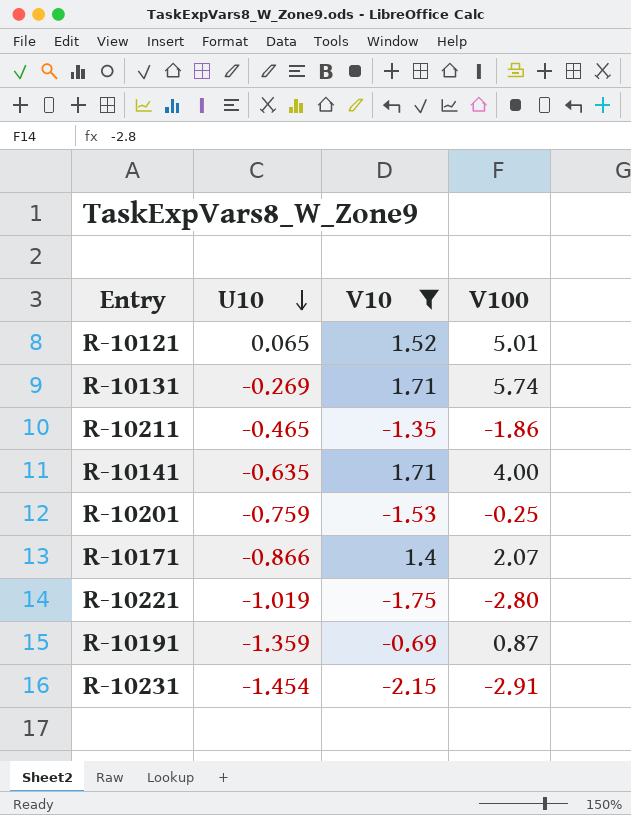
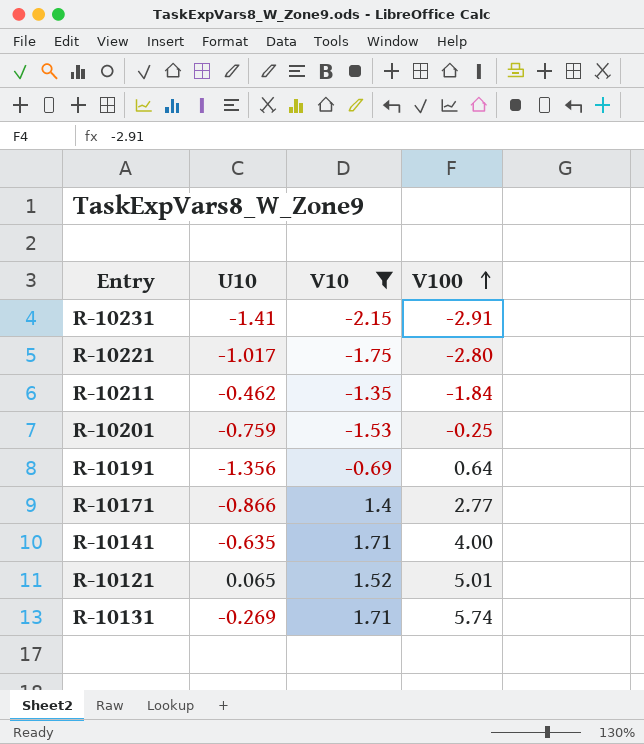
row order: U10 descending -> V100 ascending
R-10231 | U10: -1.454 -> -1.41
R-10221 | U10: -1.019 -> -1.017
R-10211 | U10: -0.465 -> -0.462
R-10211 | V100: -1.86 -> -1.84
R-10191 | U10: -1.359 -> -1.356
R-10191 | V100: 0.87 -> 0.64
R-10171 | V100: 2.07 -> 2.77

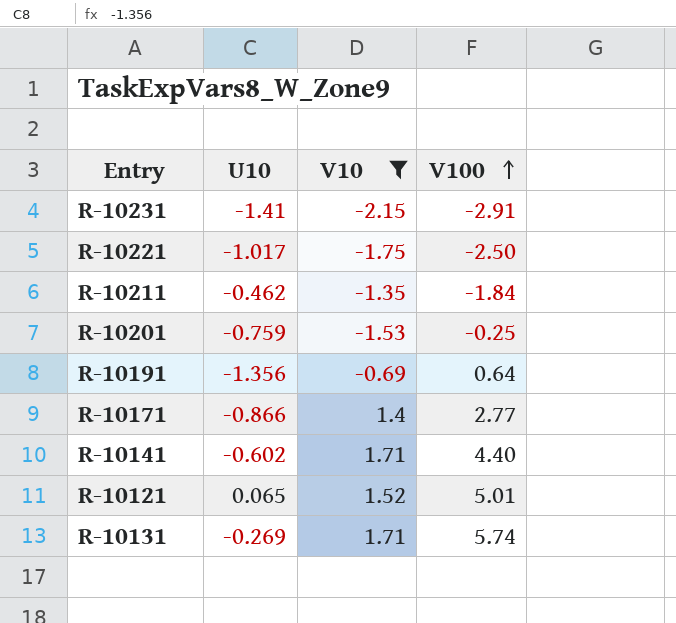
R-10221 | V100: -2.80 -> -2.50
R-10141 | U10: -0.635 -> -0.602
R-10141 | V100: 4.00 -> 4.40

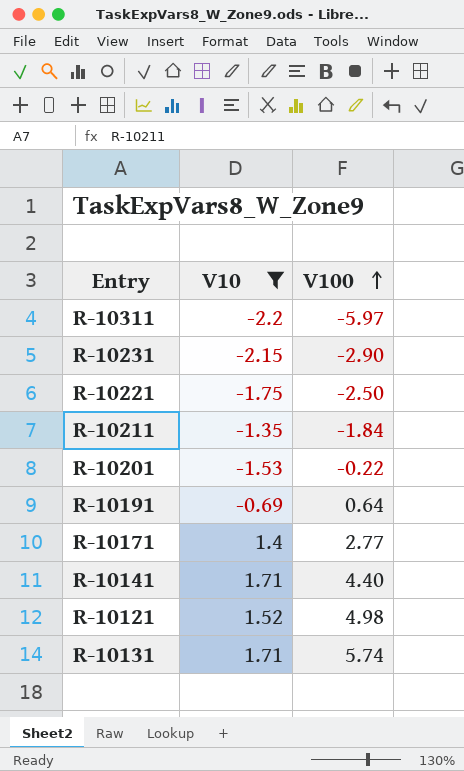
column U10 | position: 2 -> none
row R-10311: none -> -2.2 | -5.97
R-10231 | V100: -2.91 -> -2.90
R-10201 | V100: -0.25 -> -0.22
R-10121 | V100: 5.01 -> 4.98

